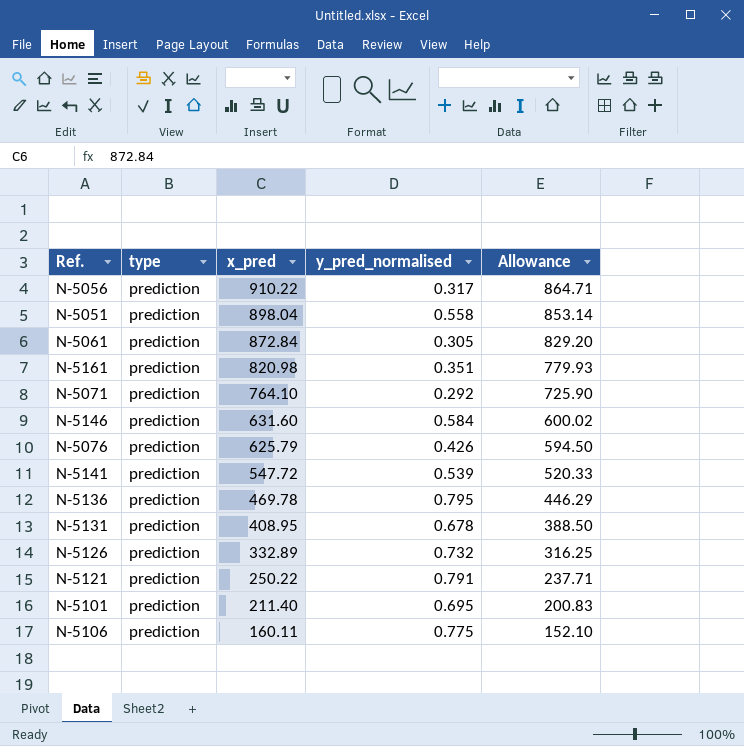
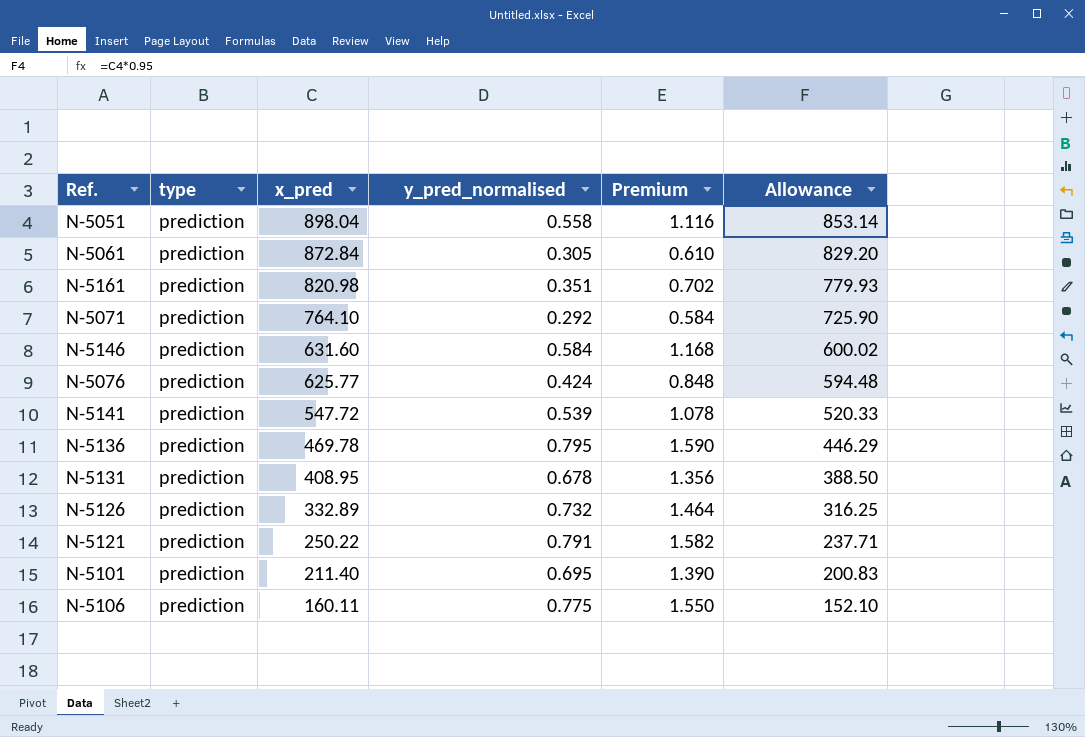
column Premium | formula: none -> [y_pred_normalised] * 2
row N-5056: prediction | 910.22 | 0.317 | 864.71 -> none
N-5076 | x_pred: 625.79 -> 625.77
N-5076 | y_pred_normalised: 0.426 -> 0.424
N-5076 | Allowance: 594.50 -> 594.48

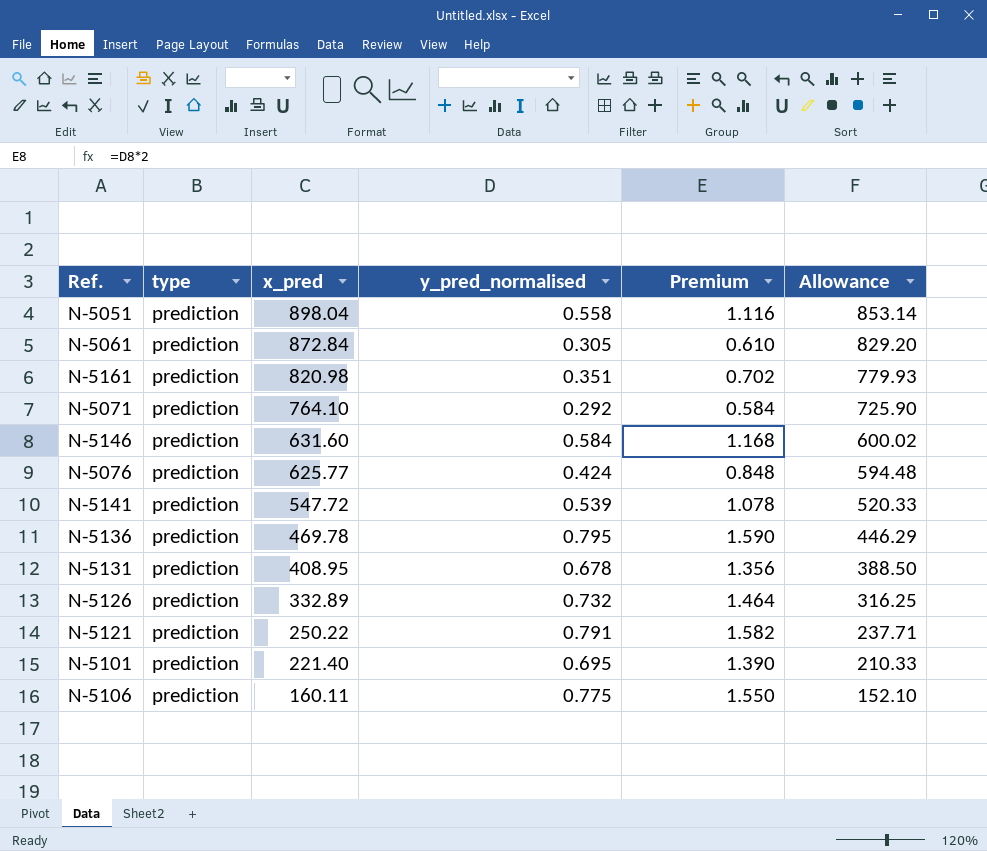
N-5101 | x_pred: 211.40 -> 221.40
N-5101 | Allowance: 200.83 -> 210.33

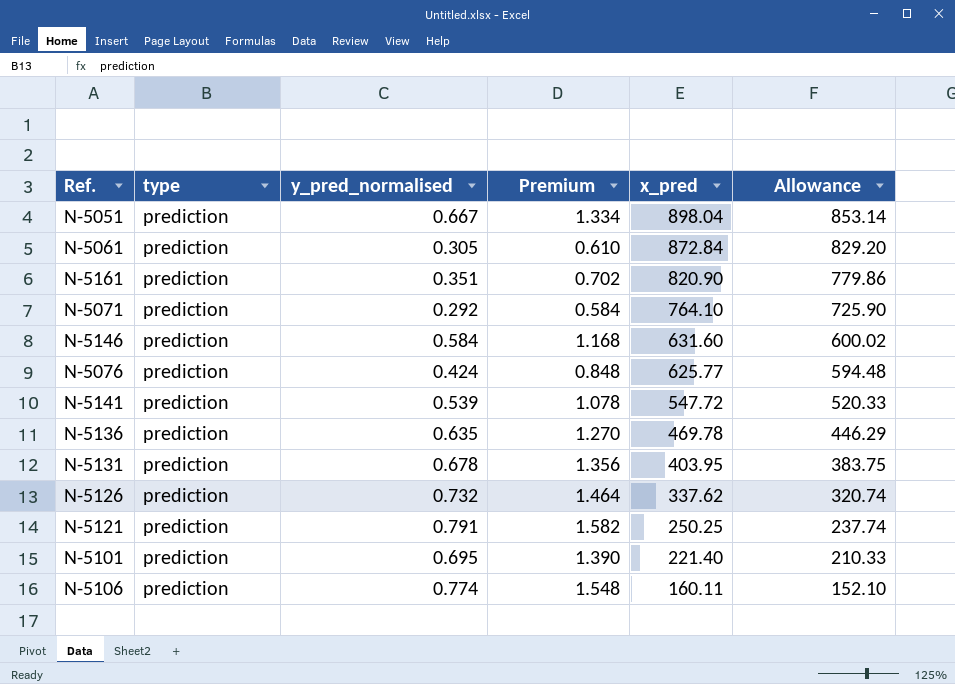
column x_pred | position: 3 -> 5
N-5051 | y_pred_normalised: 0.558 -> 0.667
N-5051 | Premium: 1.116 -> 1.334
N-5161 | x_pred: 820.98 -> 820.90
N-5161 | Allowance: 779.93 -> 779.86
N-5136 | y_pred_normalised: 0.795 -> 0.635
N-5136 | Premium: 1.590 -> 1.270
N-5131 | x_pred: 408.95 -> 403.95
N-5131 | Allowance: 388.50 -> 383.75
N-5126 | x_pred: 332.89 -> 337.62
N-5126 | Allowance: 316.25 -> 320.74
N-5121 | x_pred: 250.22 -> 250.25
N-5121 | Allowance: 237.71 -> 237.74
N-5106 | y_pred_normalised: 0.775 -> 0.774
N-5106 | Premium: 1.550 -> 1.548

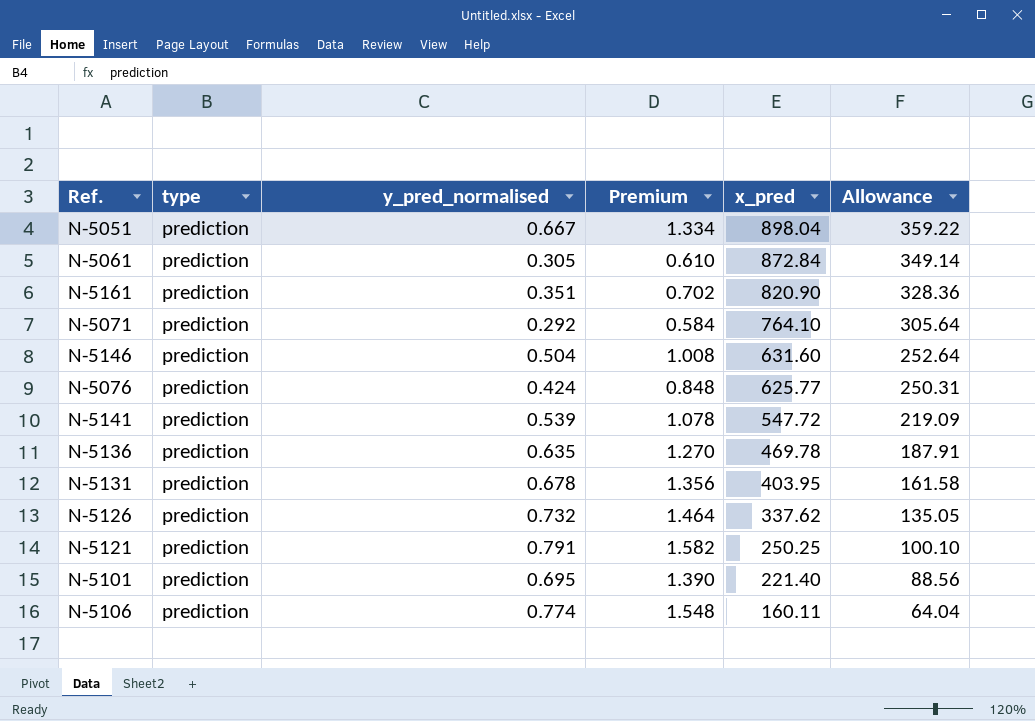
column Allowance | formula: [x_pred] * 0.95 -> [x_pred] * 0.4
N-5146 | y_pred_normalised: 0.584 -> 0.504
N-5146 | Premium: 1.168 -> 1.008

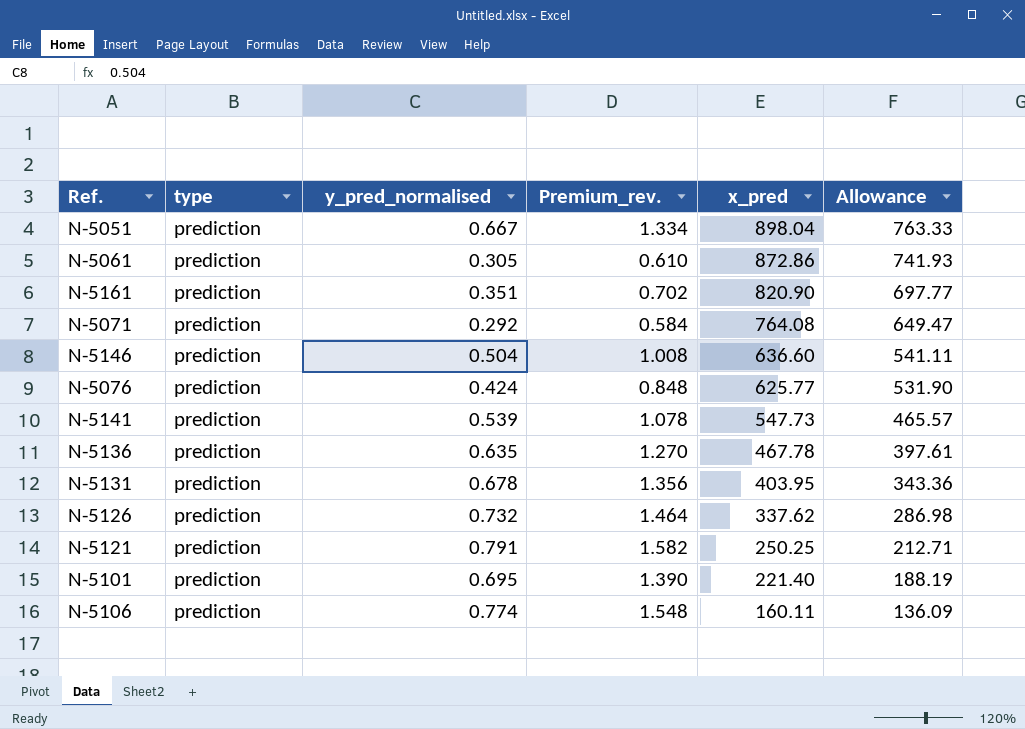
column name: Premium -> Premium_rev.
column Allowance | formula: [x_pred] * 0.4 -> [x_pred] * 0.85
N-5061 | x_pred: 872.84 -> 872.86
N-5071 | x_pred: 764.10 -> 764.08
N-5146 | x_pred: 631.60 -> 636.60
N-5141 | x_pred: 547.72 -> 547.73
N-5136 | x_pred: 469.78 -> 467.78

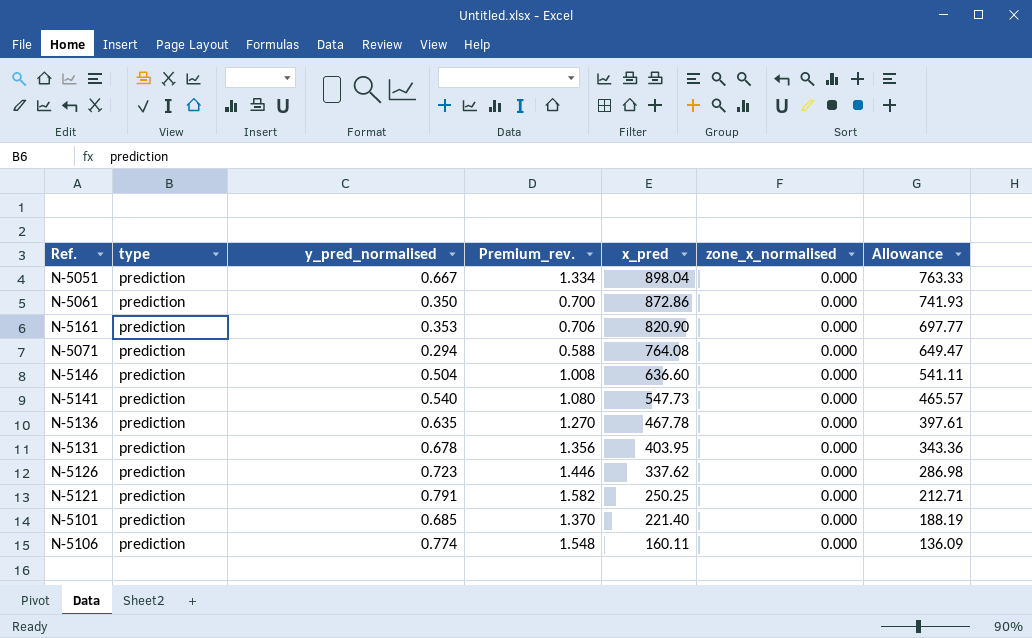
column zone_x_normalised | position: none -> 6
row N-5076: prediction | 0.424 | 0.848 | 625.77 | 531.90 -> none
N-5061 | y_pred_normalised: 0.305 -> 0.350
N-5061 | Premium_rev.: 0.610 -> 0.700
N-5161 | y_pred_normalised: 0.351 -> 0.353
N-5161 | Premium_rev.: 0.702 -> 0.706
N-5071 | y_pred_normalised: 0.292 -> 0.294
N-5071 | Premium_rev.: 0.584 -> 0.588
N-5141 | y_pred_normalised: 0.539 -> 0.540
N-5141 | Premium_rev.: 1.078 -> 1.080
N-5126 | y_pred_normalised: 0.732 -> 0.723
N-5126 | Premium_rev.: 1.464 -> 1.446
N-5101 | y_pred_normalised: 0.695 -> 0.685
N-5101 | Premium_rev.: 1.390 -> 1.370

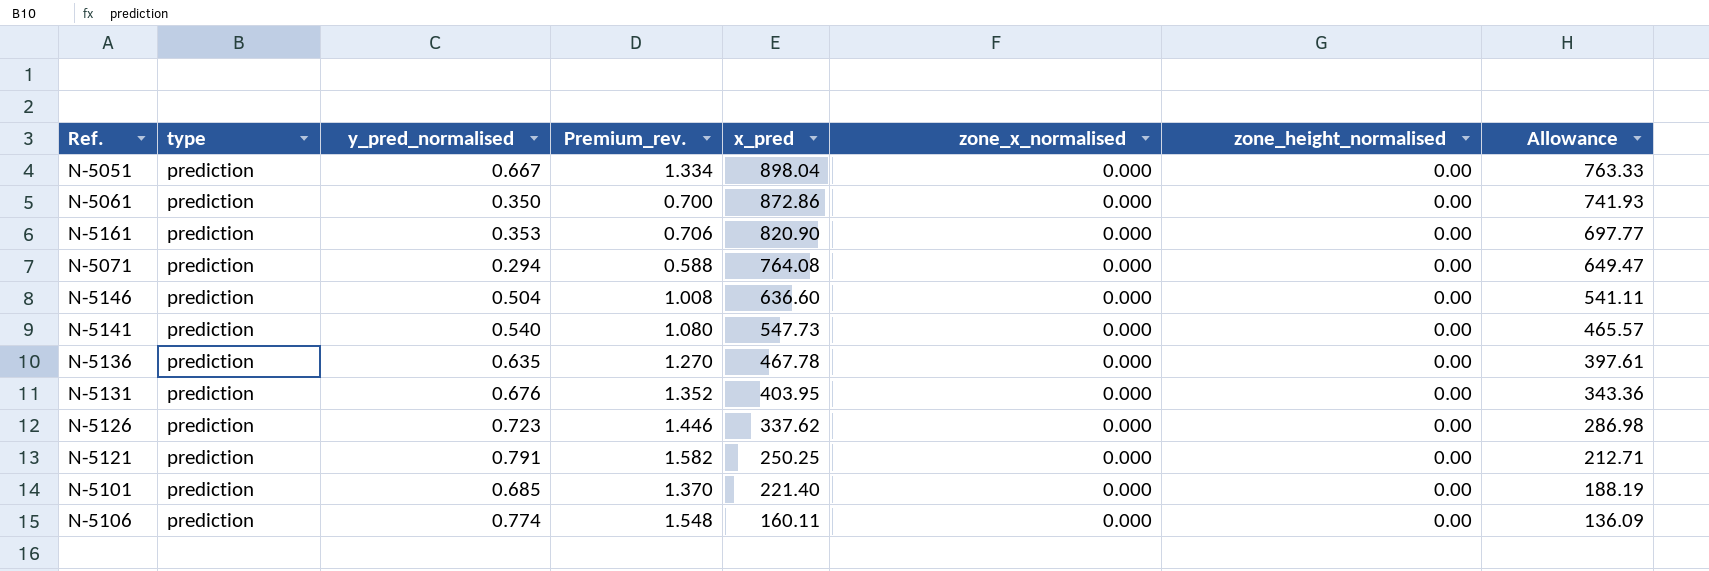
column zone_height_normalised | position: none -> 7
N-5131 | y_pred_normalised: 0.678 -> 0.676
N-5131 | Premium_rev.: 1.356 -> 1.352

